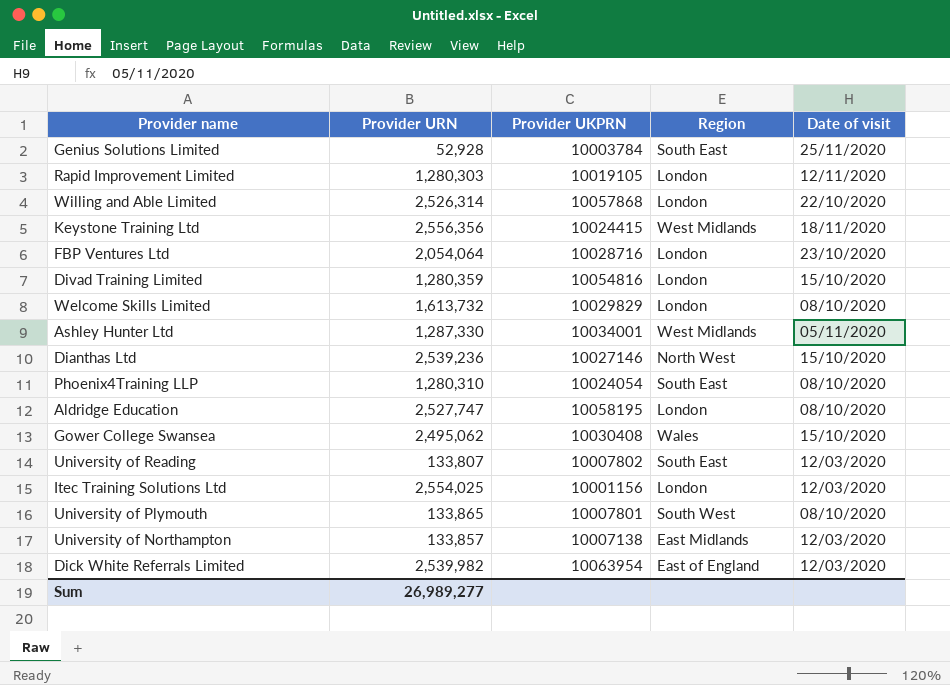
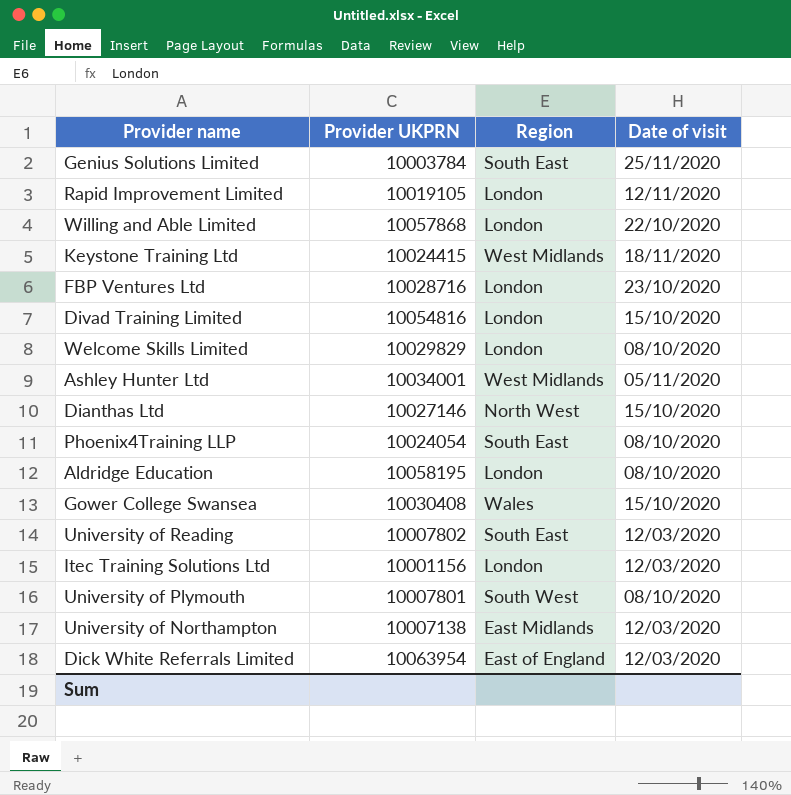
column Provider URN | position: 2 -> none

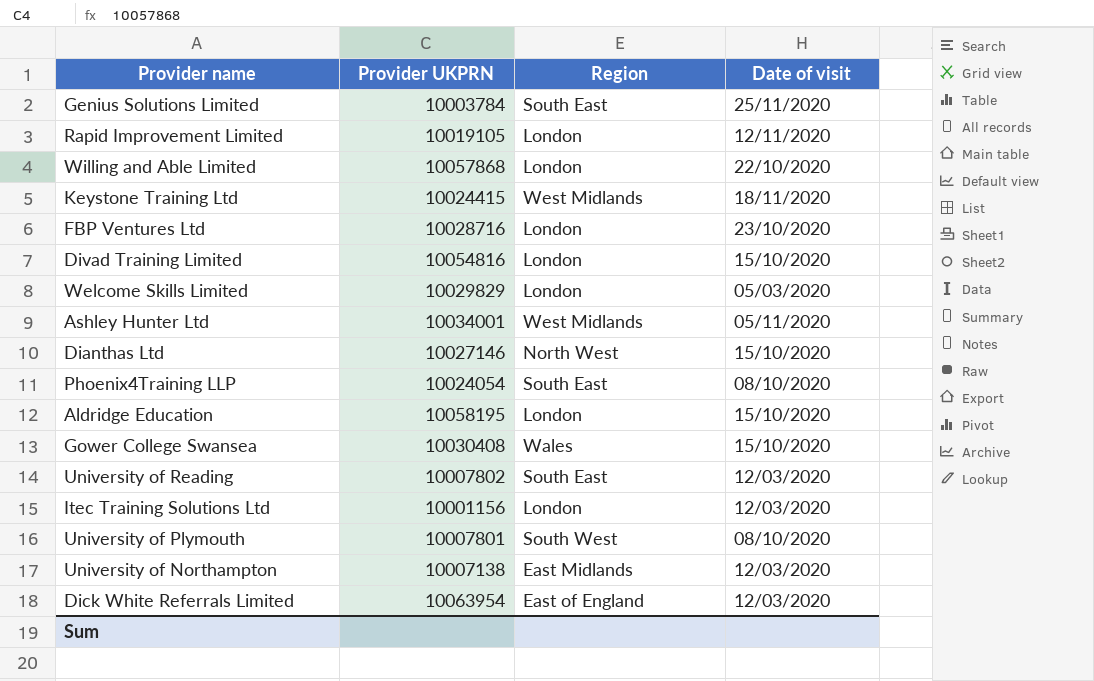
Welcome Skills Limited | Date of visit: 08/10/2020 -> 05/03/2020
Aldridge Education | Date of visit: 08/10/2020 -> 15/10/2020

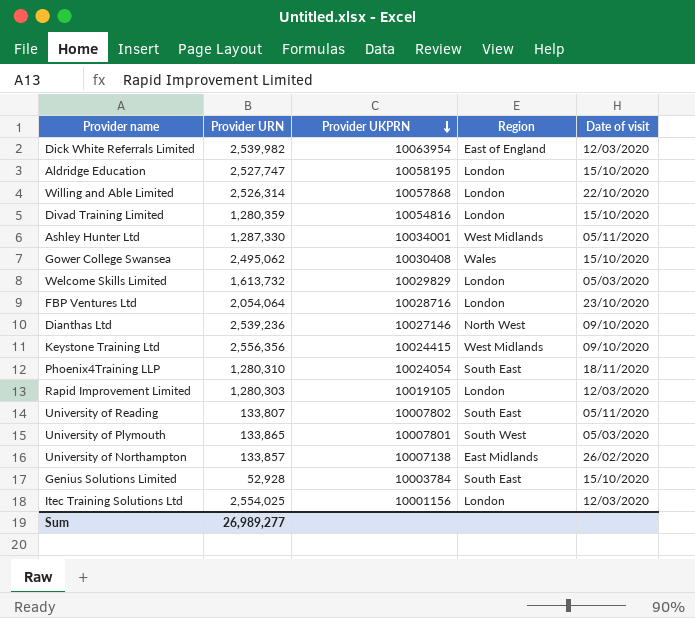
row order: none -> Provider UKPRN descending
column Provider URN | position: none -> 2
Dianthas Ltd | Date of visit: 15/10/2020 -> 09/10/2020
Keystone Training Ltd | Date of visit: 18/11/2020 -> 09/10/2020
Phoenix4Training LLP | Date of visit: 08/10/2020 -> 18/11/2020
Rapid Improvement Limited | Date of visit: 12/11/2020 -> 12/03/2020
University of Reading | Date of visit: 12/03/2020 -> 05/11/2020
University of Plymouth | Date of visit: 08/10/2020 -> 05/03/2020
University of Northampton | Date of visit: 12/03/2020 -> 26/02/2020
Genius Solutions Limited | Date of visit: 25/11/2020 -> 15/10/2020

